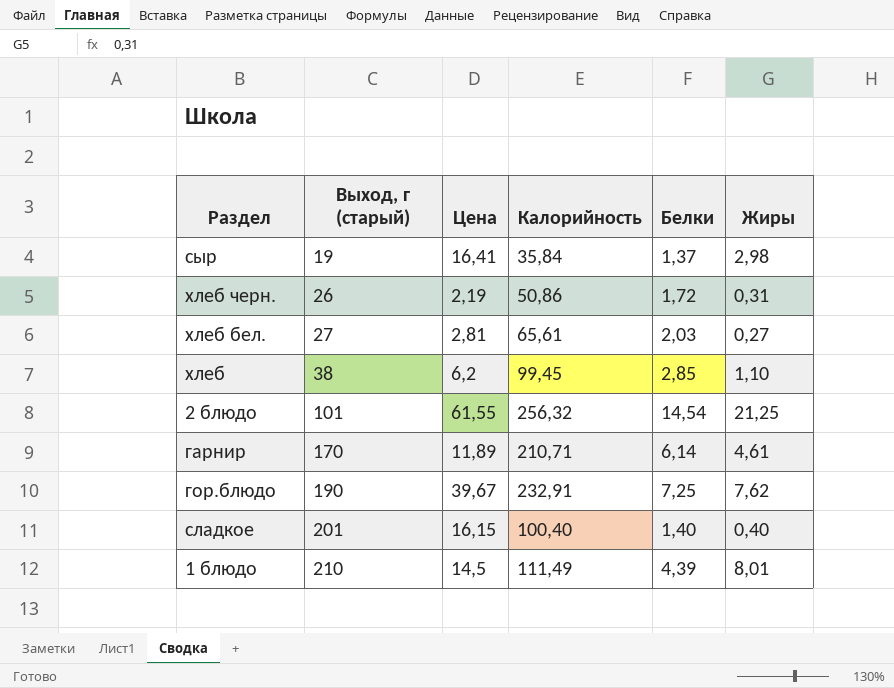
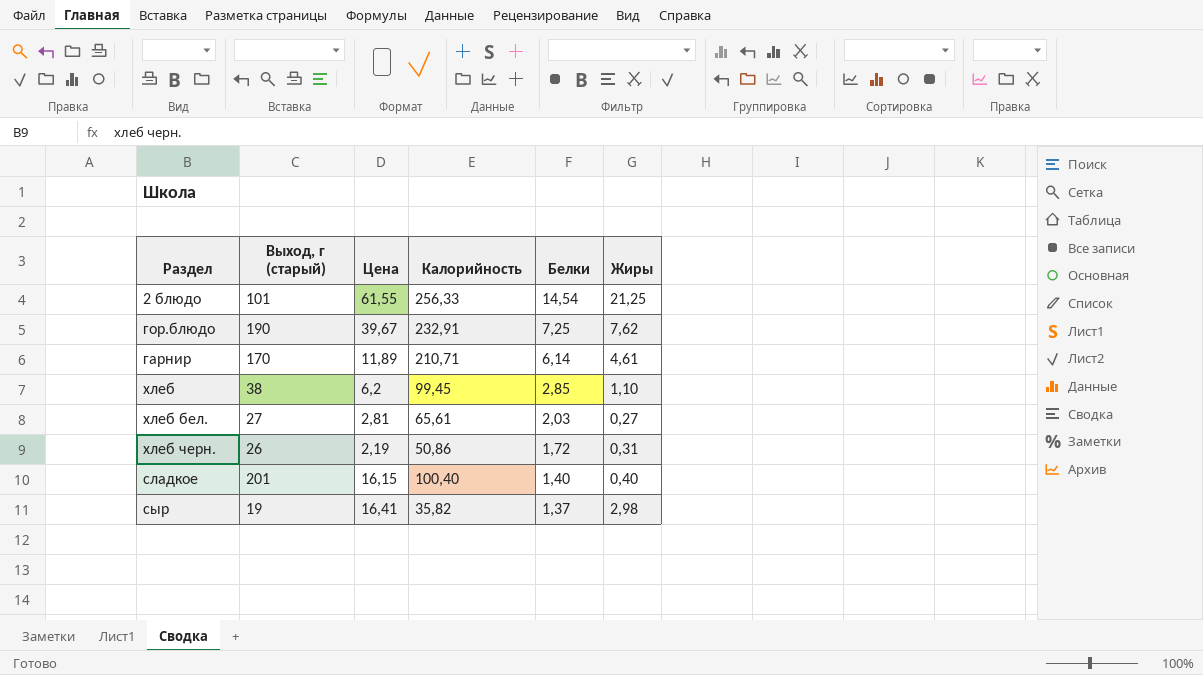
row order: Выход, г (старый) ascending -> Белки descending
row 1 блюдо: 210 | 14,5 | 111,49 | 4,39 | 8,01 -> none
2 блюдо | Калорийность: 256,32 -> 256,33
сыр | Калорийность: 35,84 -> 35,82

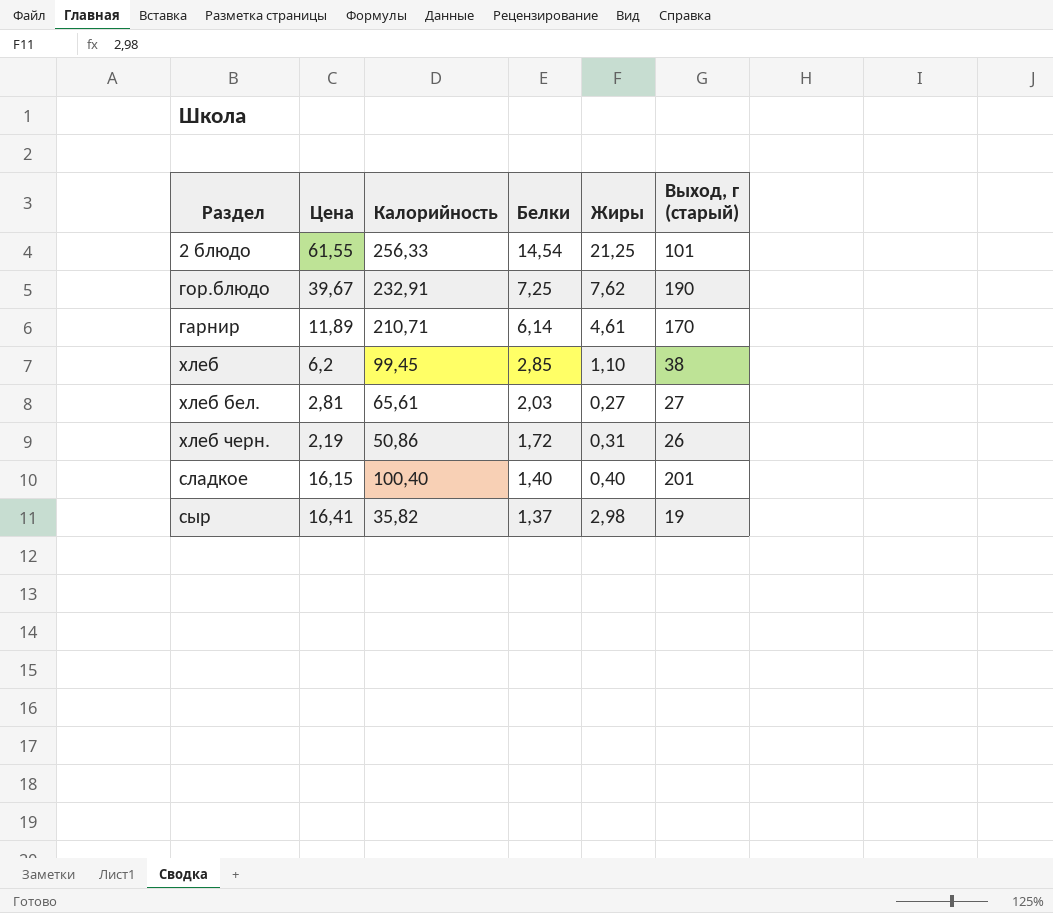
column Выход, г (старый) | position: 2 -> 6

